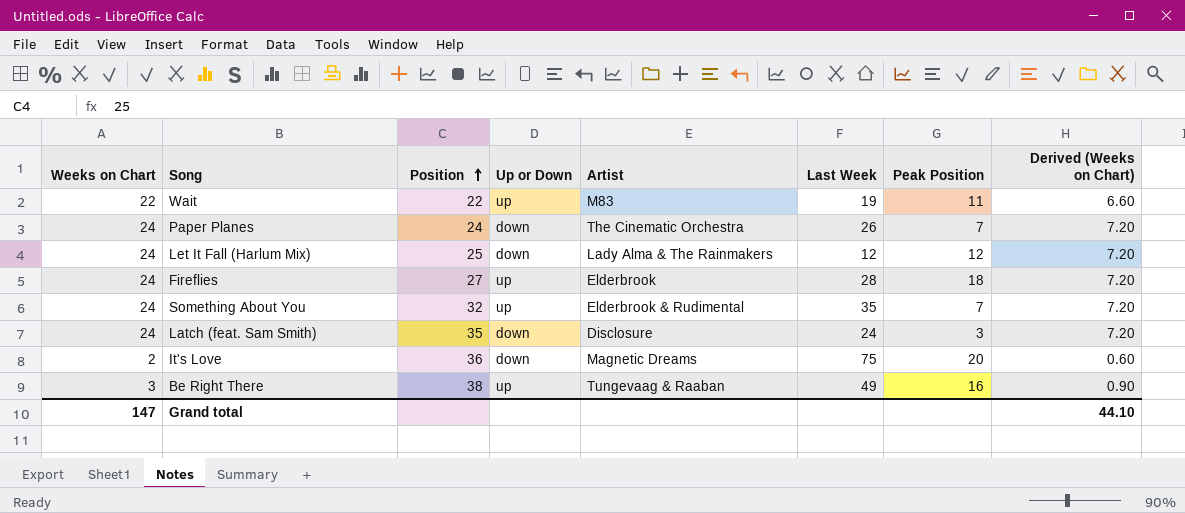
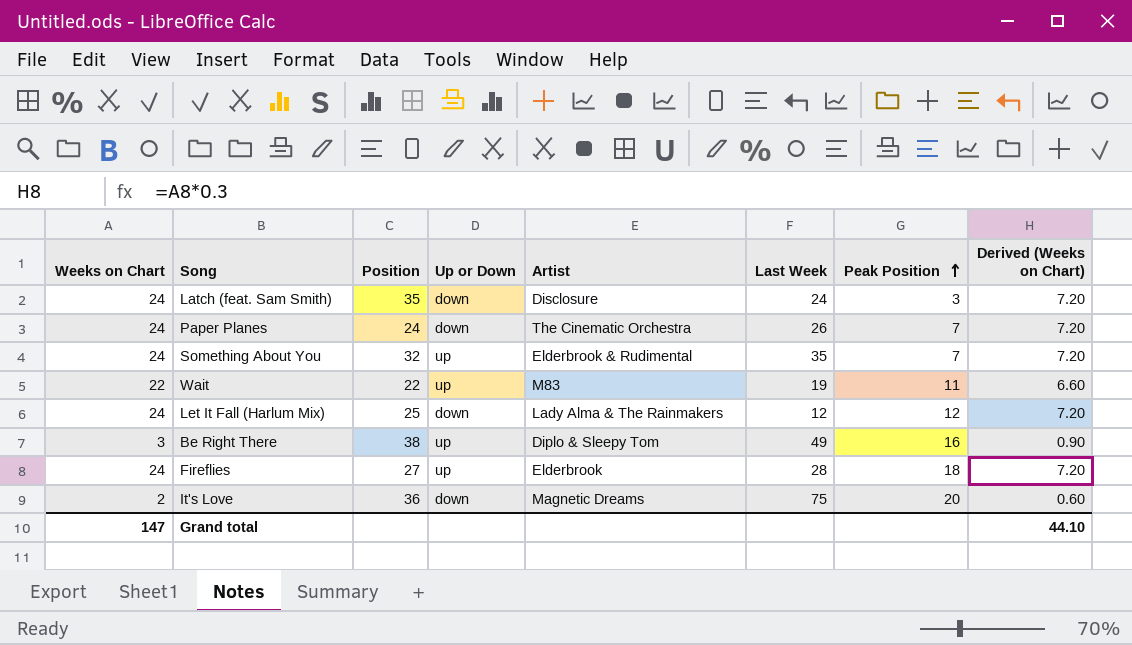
row order: Position ascending -> Peak Position ascending
Be Right There | Artist: Tungevaag & Raaban -> Diplo & Sleepy Tom

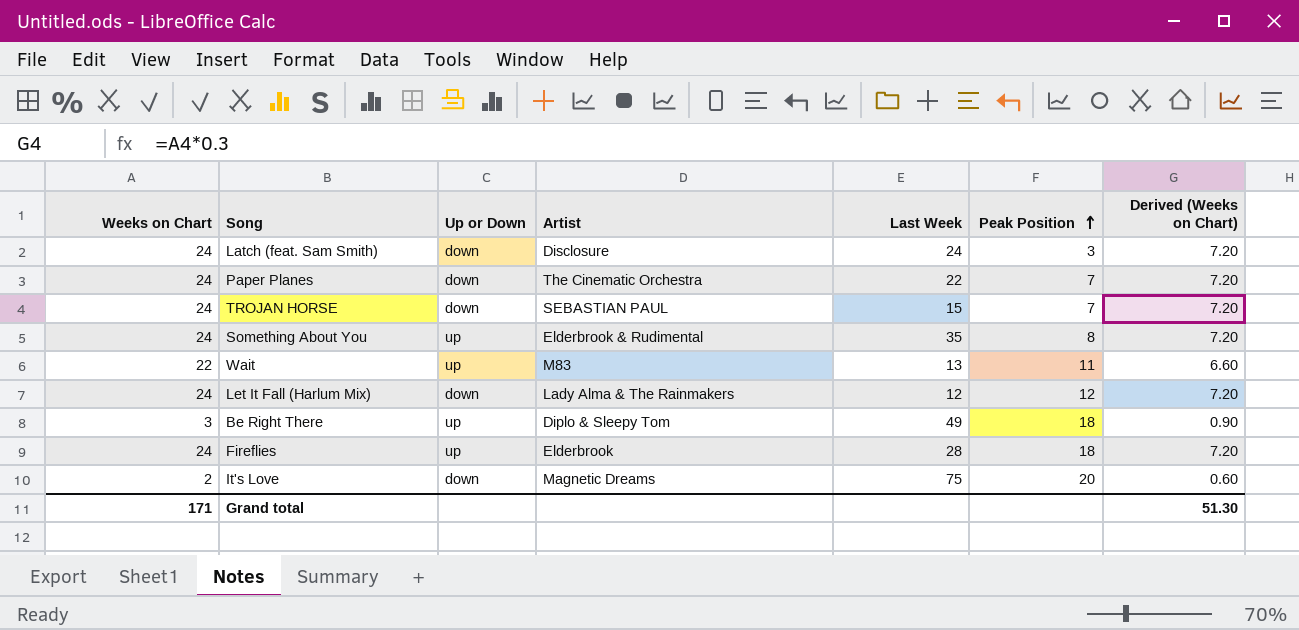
column Position | position: 3 -> none
Paper Planes | Last Week: 26 -> 22
row TROJAN HORSE: none -> 24 | down | SEBASTIAN PAUL | 15 | 7 | 7.20
Something About You | Peak Position: 7 -> 8
Wait | Last Week: 19 -> 13
Be Right There | Peak Position: 16 -> 18
Grand total | Weeks on Chart: 147 -> 171
Grand total | Derived (Weeks on Chart): 44.10 -> 51.30

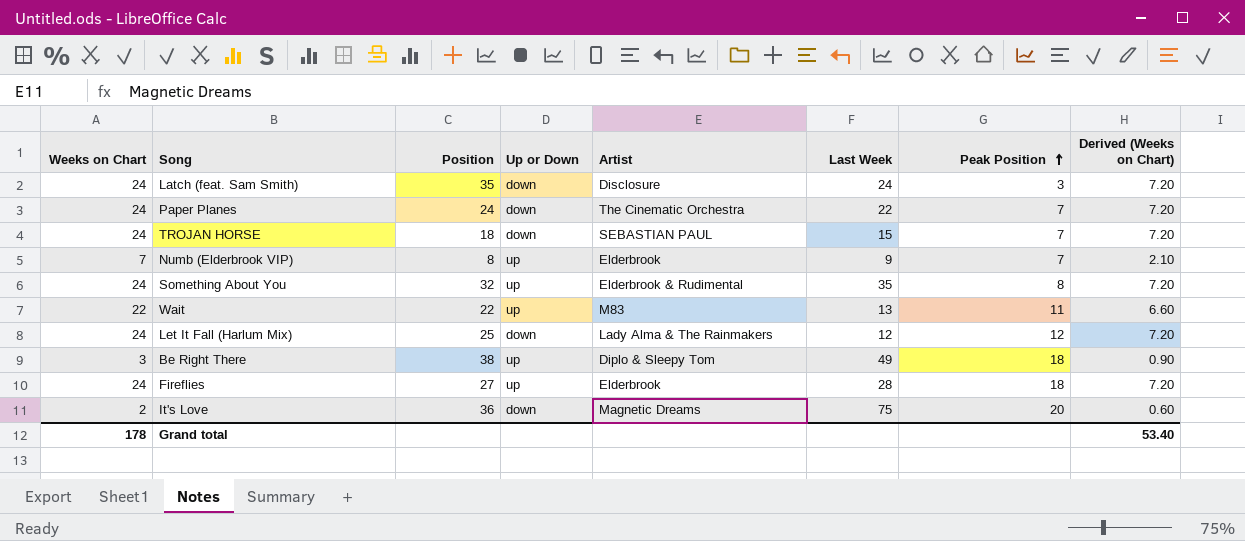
column Position | position: none -> 3
row Numb (Elderbrook VIP): none -> 7 | 8 | up | Elderbrook | 9 | 7 | 2.10
Grand total | Weeks on Chart: 171 -> 178
Grand total | Derived (Weeks on Chart): 51.30 -> 53.40

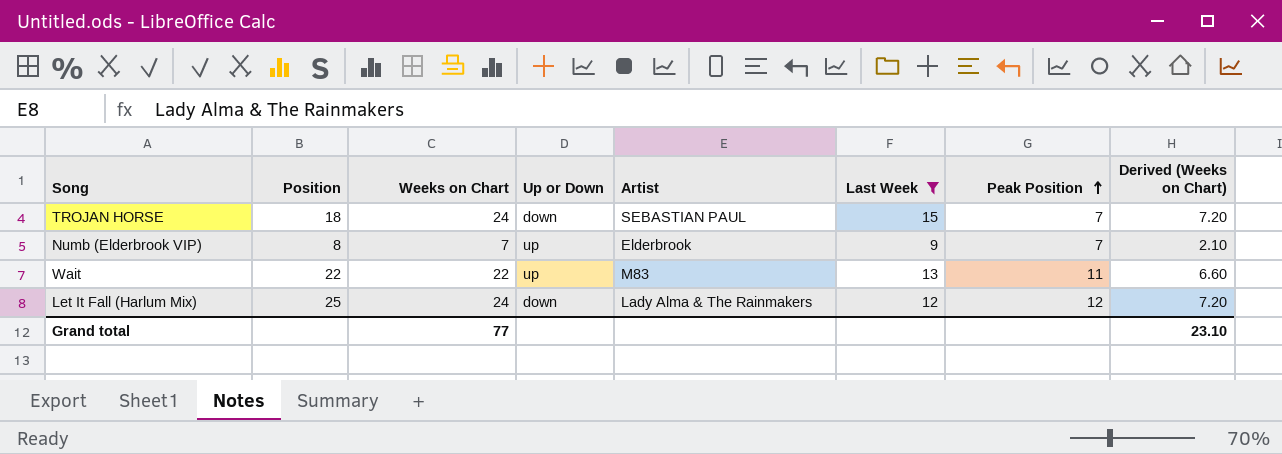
filter: none -> Last Week <= 15
column Weeks on Chart | position: 1 -> 3
Grand total | Weeks on Chart: 178 -> 77
Grand total | Derived (Weeks on Chart): 53.40 -> 23.10

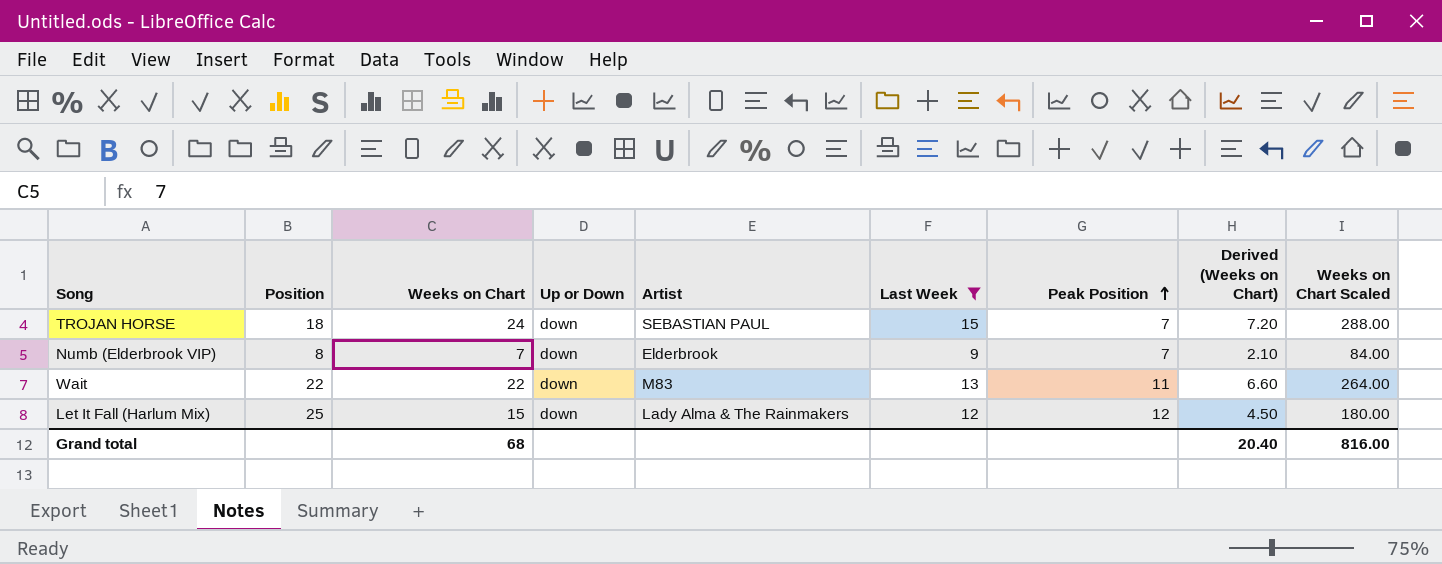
column Weeks on Chart Scaled | formula: none -> [Weeks on Chart] * 12
Numb (Elderbrook VIP) | Up or Down: up -> down
Wait | Up or Down: up -> down
Let It Fall (Harlum Mix) | Weeks on Chart: 24 -> 15
Let It Fall (Harlum Mix) | Derived (Weeks on Chart): 7.20 -> 4.50
Grand total | Weeks on Chart: 77 -> 68
Grand total | Derived (Weeks on Chart): 23.10 -> 20.40

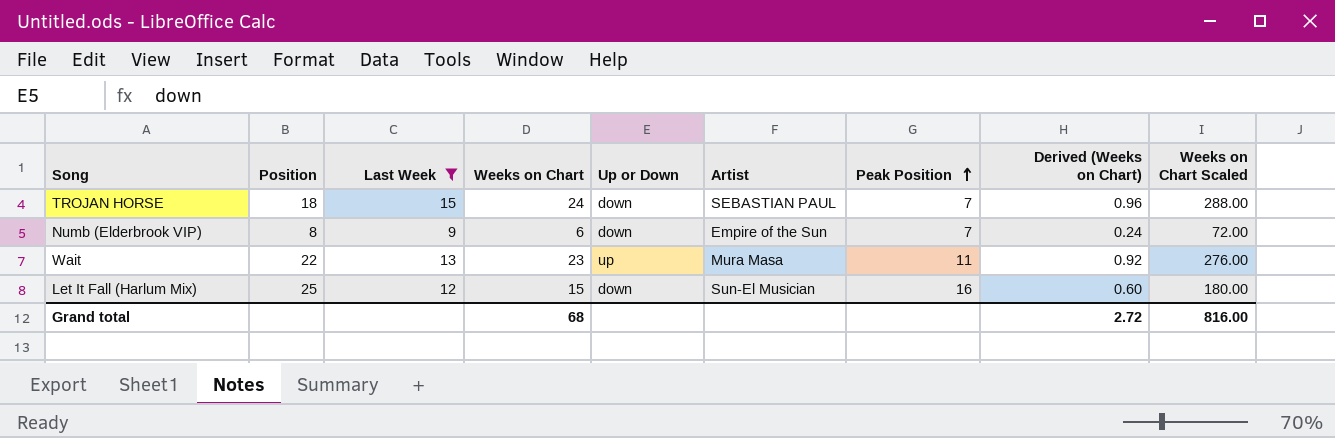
column Last Week | position: 6 -> 3
column Derived (Weeks on Chart) | formula: [Weeks on Chart] * 0.3 -> [Weeks on Chart] * 0.04
Numb (Elderbrook VIP) | Weeks on Chart: 7 -> 6
Numb (Elderbrook VIP) | Artist: Elderbrook -> Empire of the Sun
Numb (Elderbrook VIP) | Weeks on Chart Scaled: 84.00 -> 72.00
Wait | Weeks on Chart: 22 -> 23
Wait | Up or Down: down -> up
Wait | Artist: M83 -> Mura Masa
Wait | Weeks on Chart Scaled: 264.00 -> 276.00
Let It Fall (Harlum Mix) | Artist: Lady Alma & The Rainmakers -> Sun-El Musician
Let It Fall (Harlum Mix) | Peak Position: 12 -> 16
Grand total | Derived (Weeks on Chart): 20.40 -> 2.72

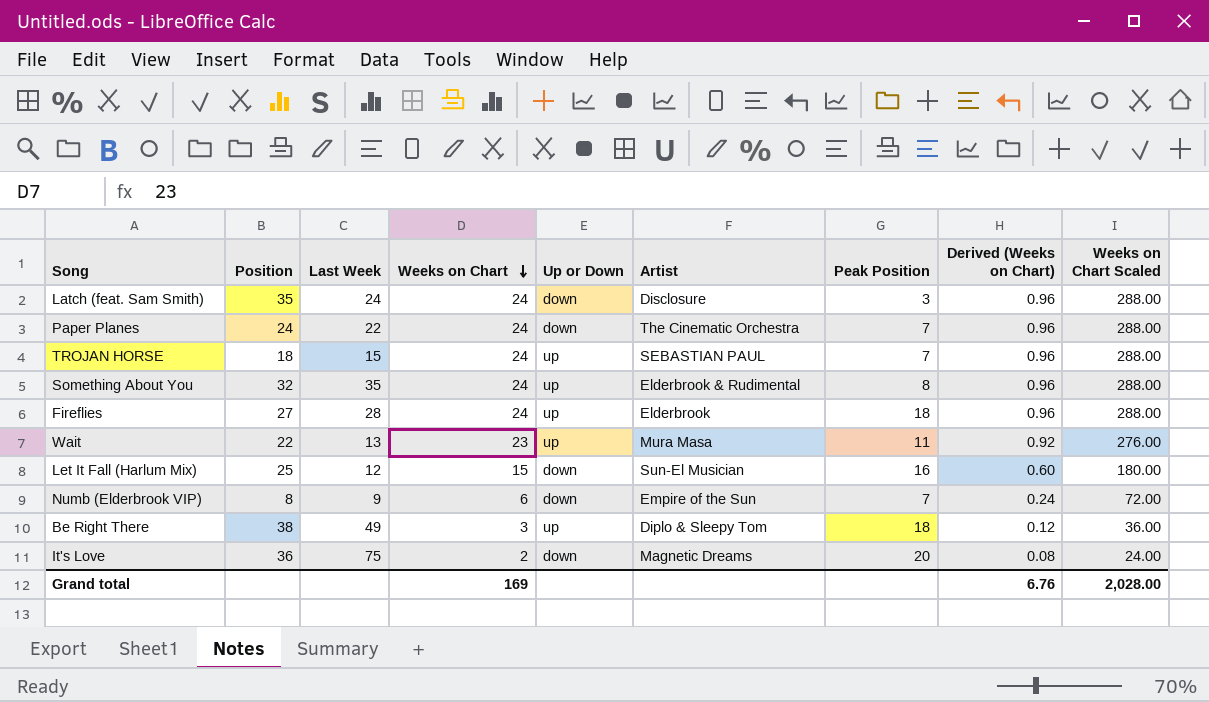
filter: Last Week <= 15 -> none
row order: Peak Position ascending -> Weeks on Chart descending
TROJAN HORSE | Up or Down: down -> up
Grand total | Weeks on Chart: 68 -> 169
Grand total | Derived (Weeks on Chart): 2.72 -> 6.76
Grand total | Weeks on Chart Scaled: 816.00 -> 2,028.00

